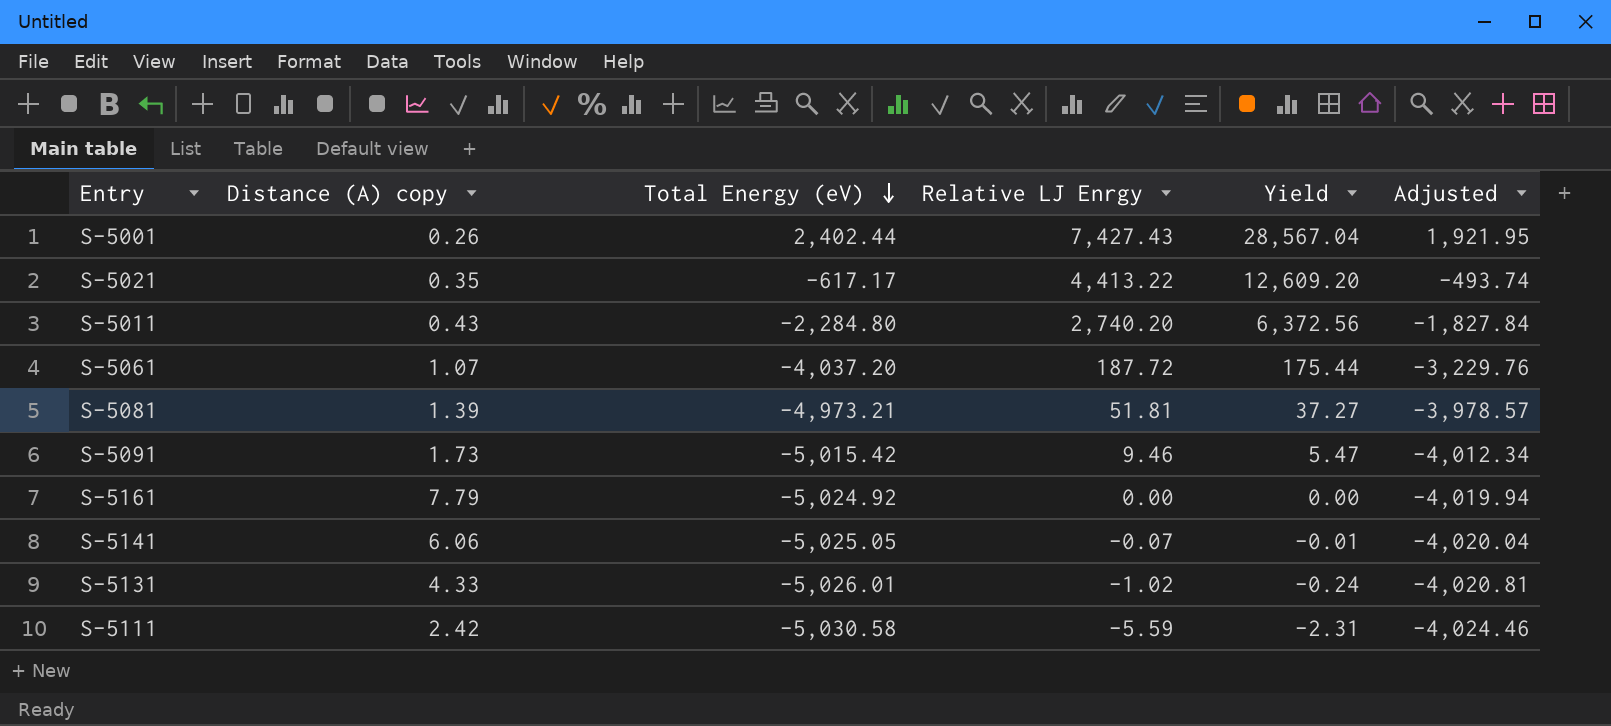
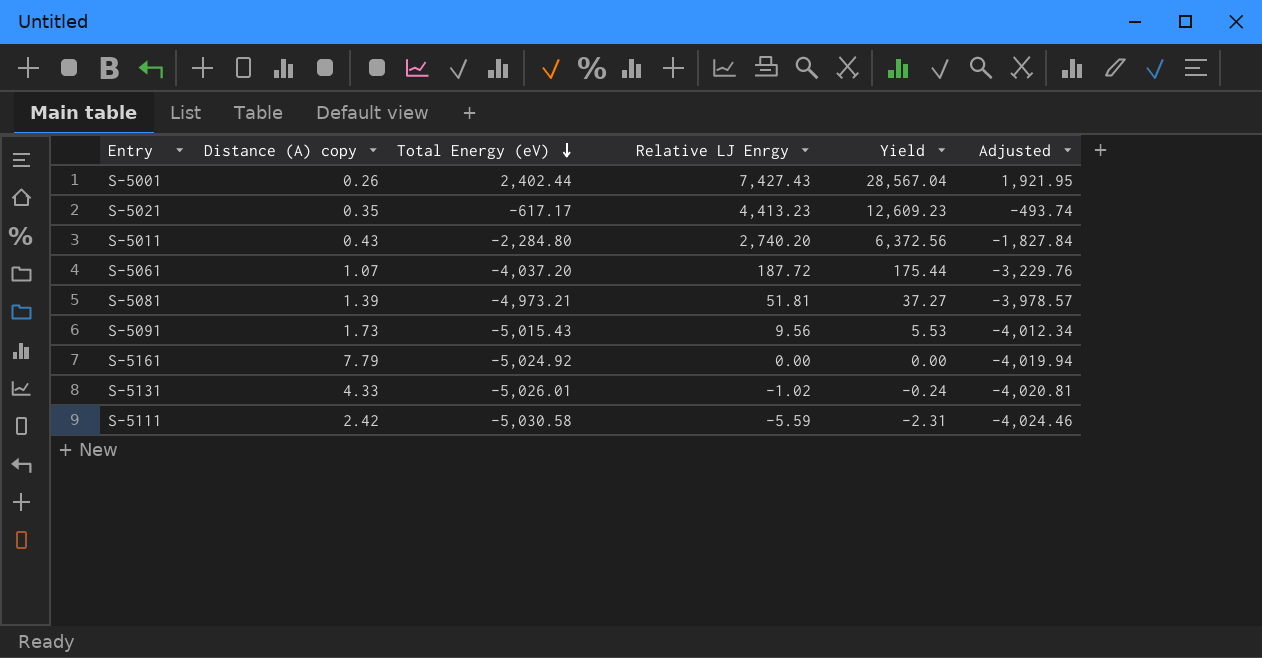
row S-5141: 6.06 | -5,025.05 | -0.07 | -0.01 | -4,020.04 -> none
S-5021 | Relative LJ Enrgy: 4,413.22 -> 4,413.23
S-5021 | Yield: 12,609.20 -> 12,609.23
S-5091 | Total Energy (eV): -5,015.42 -> -5,015.43
S-5091 | Relative LJ Enrgy: 9.46 -> 9.56
S-5091 | Yield: 5.47 -> 5.53

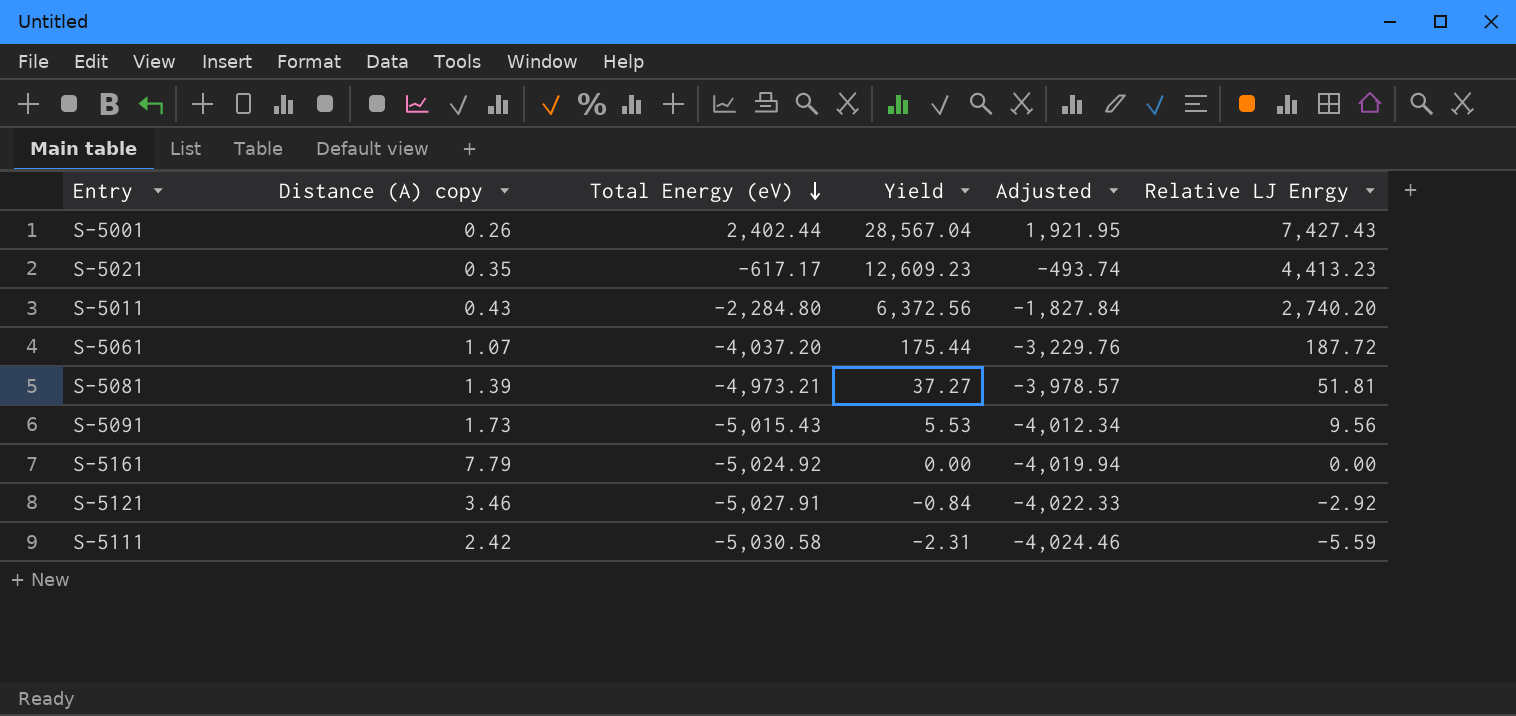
column Relative LJ Enrgy | position: 4 -> 6
row S-5131: 4.33 | -5,026.01 | -1.02 | -0.24 | -4,020.81 -> none
row S-5121: none -> 3.46 | -5,027.91 | -0.84 | -4,022.33 | -2.92

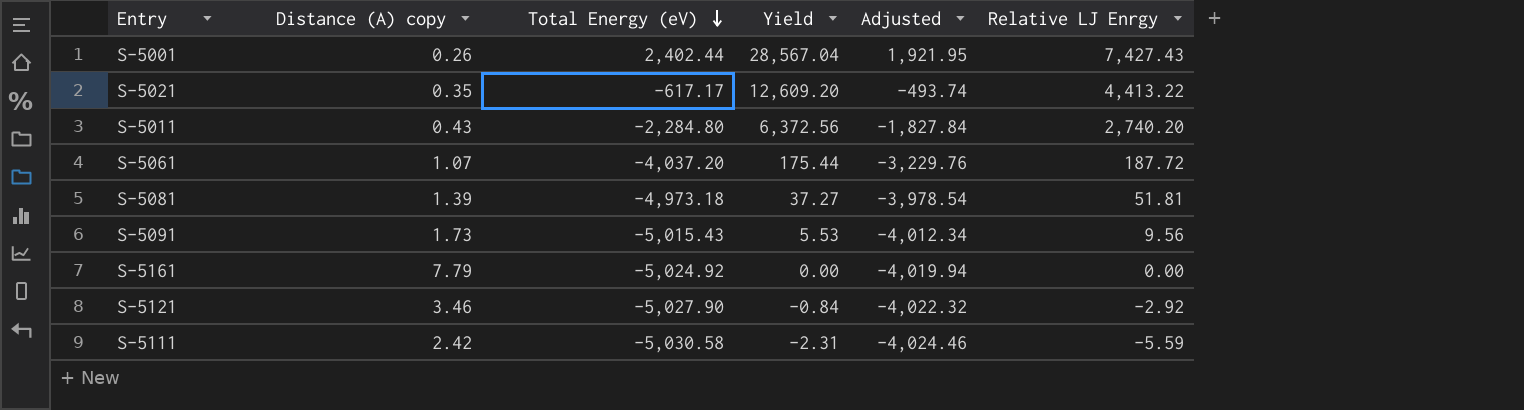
S-5021 | Yield: 12,609.23 -> 12,609.20
S-5021 | Relative LJ Enrgy: 4,413.23 -> 4,413.22
S-5081 | Total Energy (eV): -4,973.21 -> -4,973.18
S-5081 | Adjusted: -3,978.57 -> -3,978.54
S-5121 | Total Energy (eV): -5,027.91 -> -5,027.90
S-5121 | Adjusted: -4,022.33 -> -4,022.32

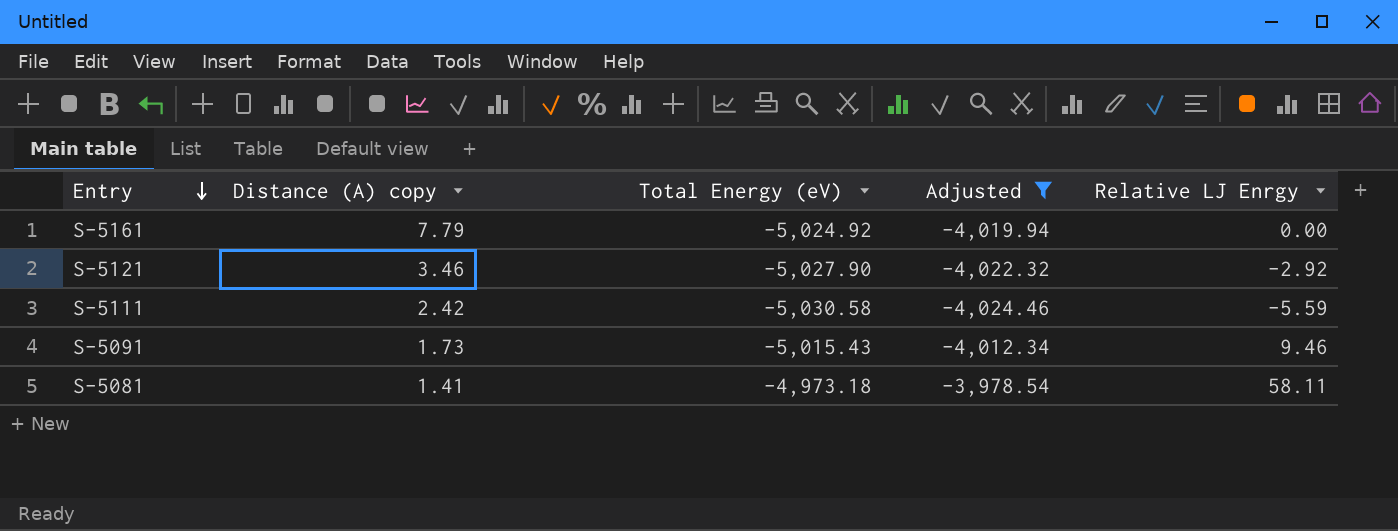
filter: none -> Adjusted <= -3,978.54
row order: Total Energy (eV) descending -> Entry descending
column Yield | formula: [Relative LJ Enrgy] / [Distance (A) copy] -> none
S-5091 | Relative LJ Enrgy: 9.56 -> 9.46
S-5081 | Distance (A) copy: 1.39 -> 1.41
S-5081 | Relative LJ Enrgy: 51.81 -> 58.11

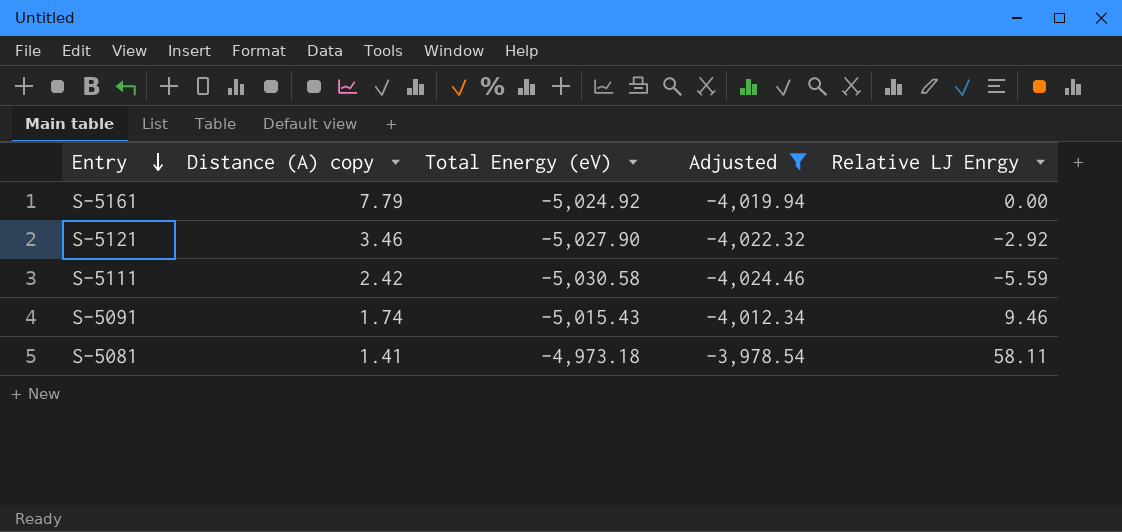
S-5091 | Distance (A) copy: 1.73 -> 1.74

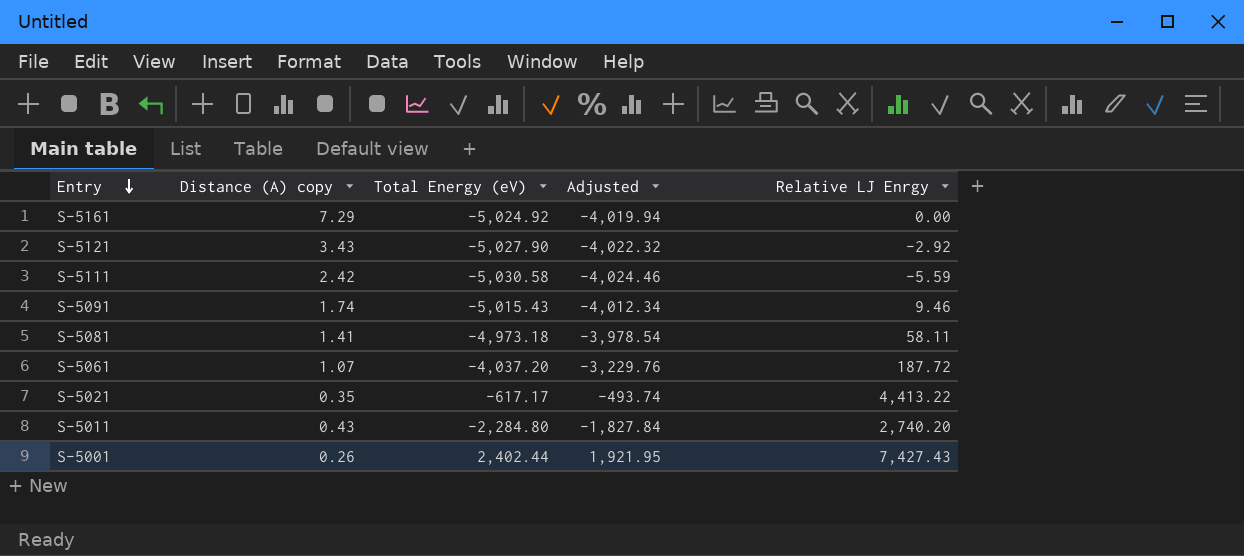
filter: Adjusted <= -3,978.54 -> none
S-5161 | Distance (A) copy: 7.79 -> 7.29
S-5121 | Distance (A) copy: 3.46 -> 3.43

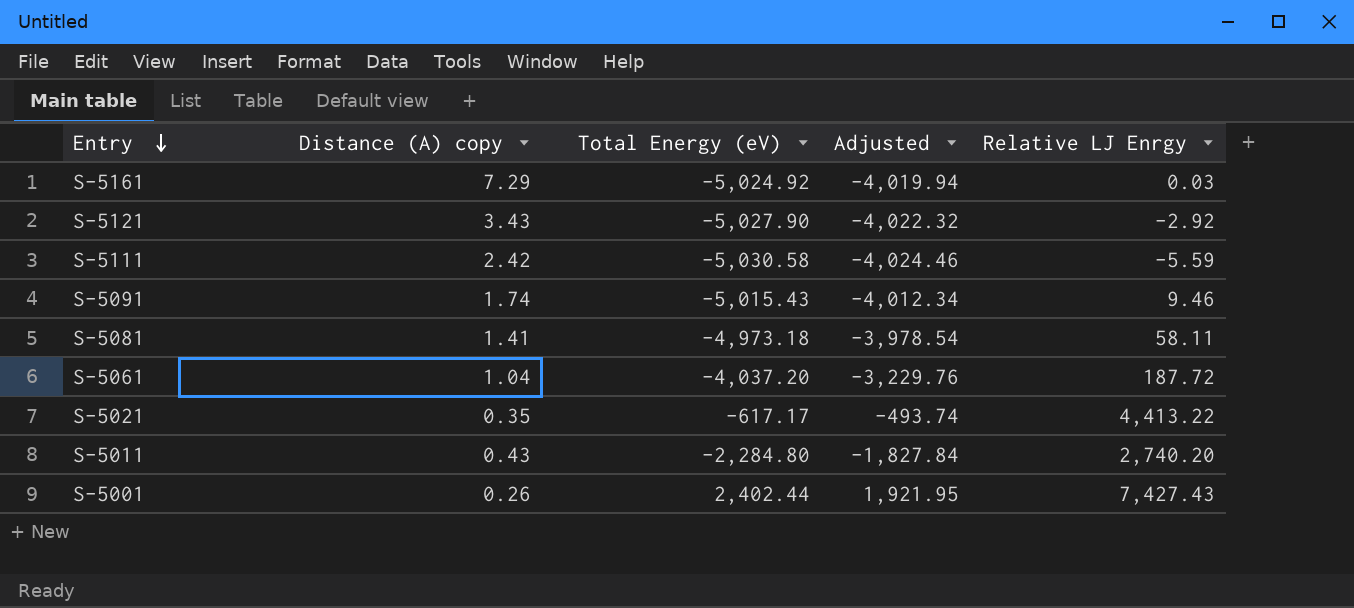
S-5161 | Relative LJ Enrgy: 0.00 -> 0.03
S-5061 | Distance (A) copy: 1.07 -> 1.04

